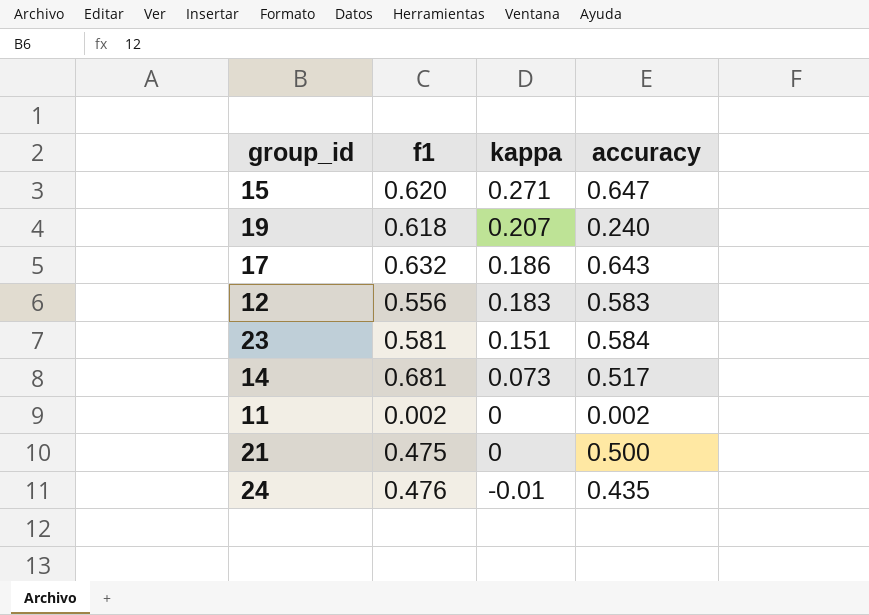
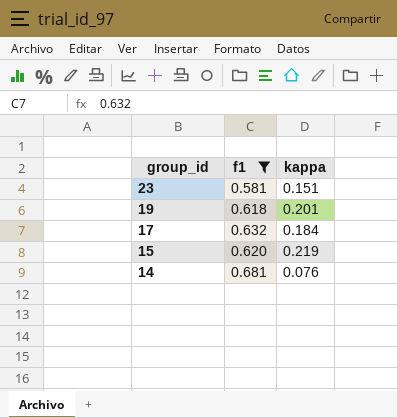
filter: none -> f1 >= 0.581
row order: kappa descending -> group_id descending
column accuracy | position: 4 -> none
19 | kappa: 0.207 -> 0.201
17 | kappa: 0.186 -> 0.184
15 | kappa: 0.271 -> 0.219
14 | kappa: 0.073 -> 0.076

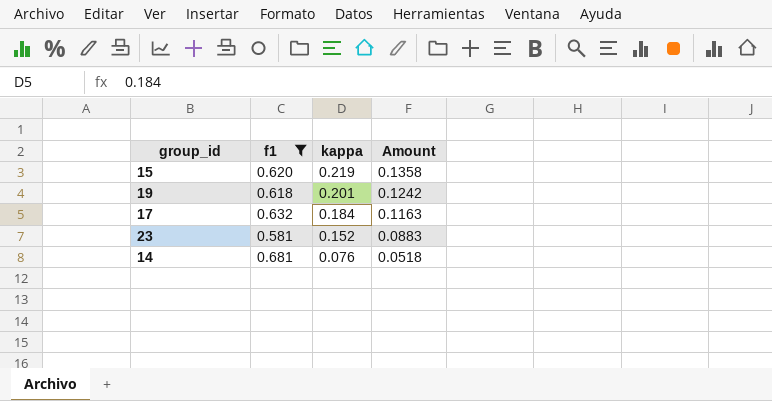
row order: group_id descending -> kappa descending
column Amount | formula: none -> [f1] * [kappa]
23 | kappa: 0.151 -> 0.152

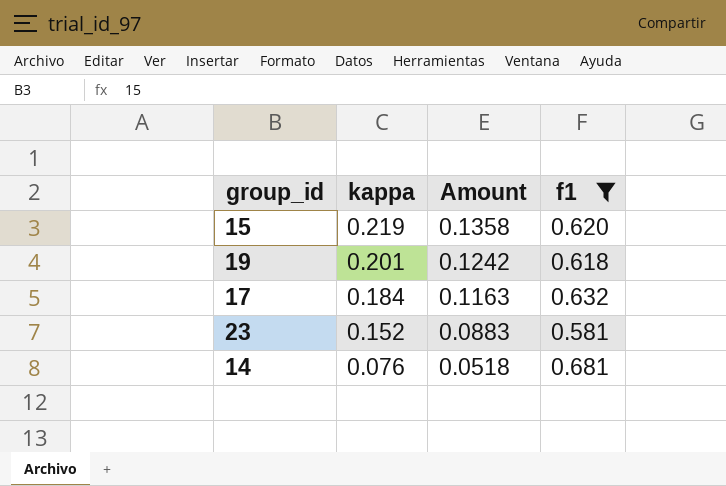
column f1 | position: 2 -> 4

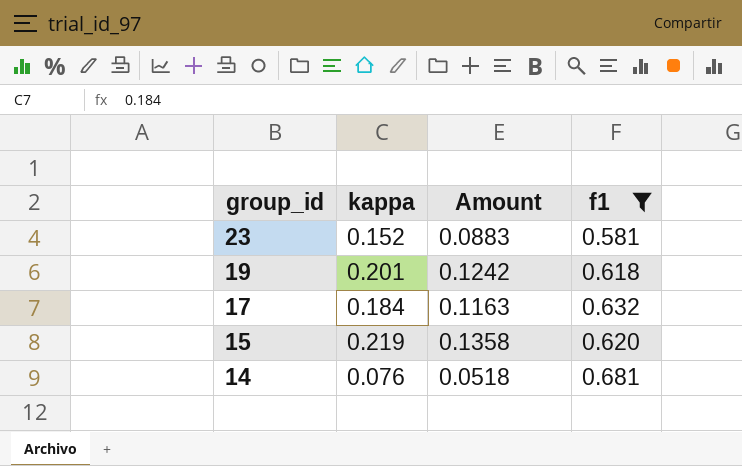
row order: kappa descending -> group_id descending

